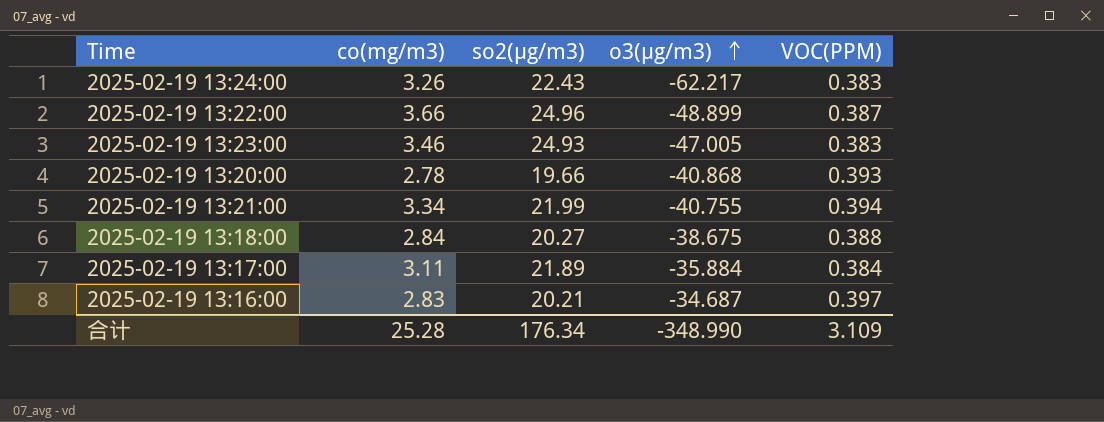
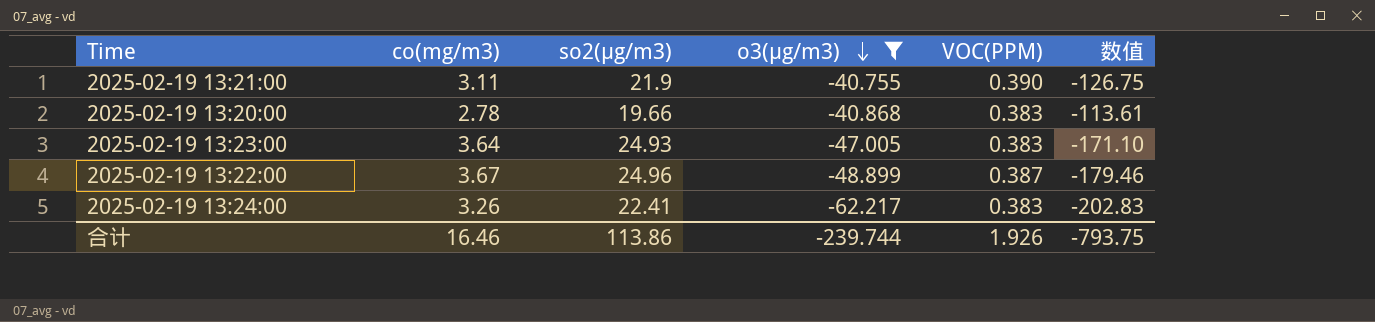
filter: none -> o3(μg/m3) <= -40.755
row order: o3(μg/m3) ascending -> o3(μg/m3) descending
column 数值 | formula: none -> [co(mg/m3)] * [o3(μg/m3)]
2025-02-19 13:21:00 | co(mg/m3): 3.34 -> 3.11
2025-02-19 13:21:00 | so2(μg/m3): 21.99 -> 21.9
2025-02-19 13:21:00 | VOC(PPM): 0.394 -> 0.390
2025-02-19 13:20:00 | VOC(PPM): 0.393 -> 0.383
2025-02-19 13:23:00 | co(mg/m3): 3.46 -> 3.64
2025-02-19 13:22:00 | co(mg/m3): 3.66 -> 3.67
2025-02-19 13:24:00 | so2(μg/m3): 22.43 -> 22.41
合计 | co(mg/m3): 25.28 -> 16.46
合计 | so2(μg/m3): 176.34 -> 113.86
合计 | o3(μg/m3): -348.990 -> -239.744
合计 | VOC(PPM): 3.109 -> 1.926

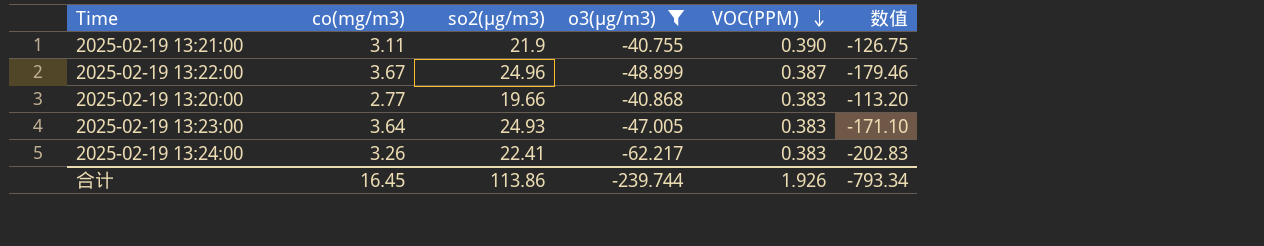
row order: o3(μg/m3) descending -> VOC(PPM) descending
2025-02-19 13:20:00 | co(mg/m3): 2.78 -> 2.77
2025-02-19 13:20:00 | 数值: -113.61 -> -113.20
合计 | co(mg/m3): 16.46 -> 16.45
合计 | 数值: -793.75 -> -793.34

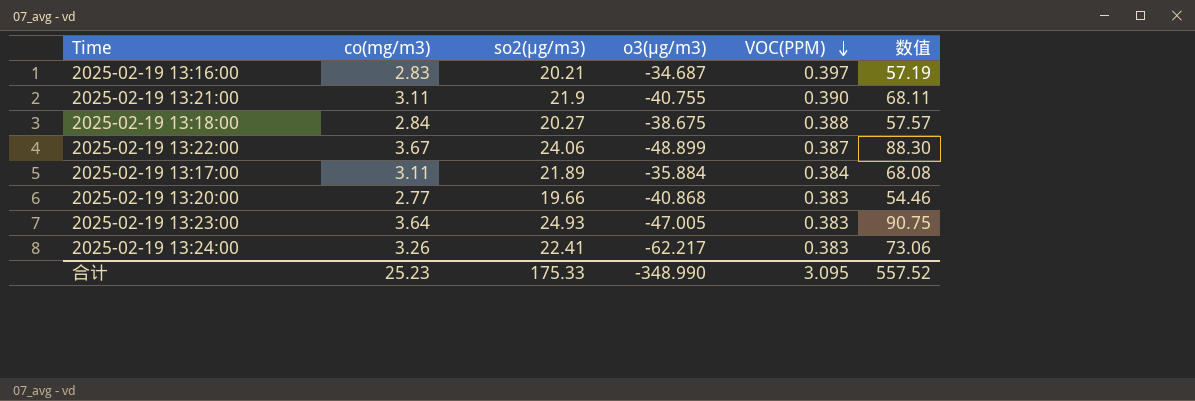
filter: o3(μg/m3) <= -40.755 -> none
column 数值 | formula: [co(mg/m3)] * [o3(μg/m3)] -> [co(mg/m3)] * [so2(μg/m3)]
2025-02-19 13:22:00 | so2(μg/m3): 24.96 -> 24.06
合计 | co(mg/m3): 16.45 -> 25.23
合计 | so2(μg/m3): 113.86 -> 175.33
合计 | o3(μg/m3): -239.744 -> -348.990
合计 | VOC(PPM): 1.926 -> 3.095
合计 | 数值: -793.34 -> 557.52

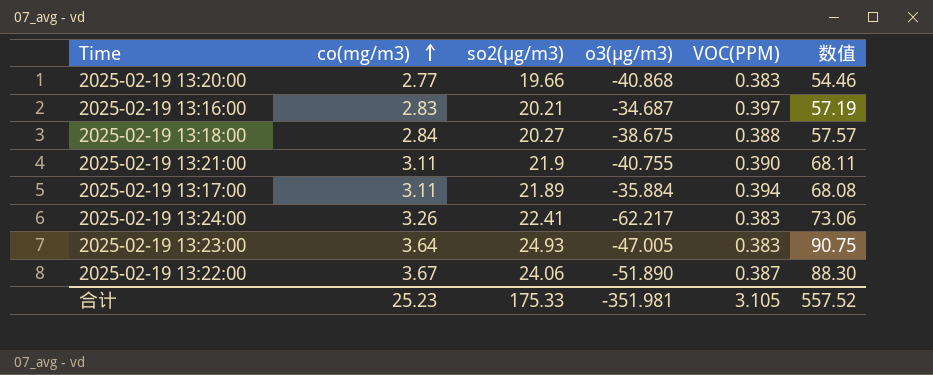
row order: VOC(PPM) descending -> co(mg/m3) ascending
2025-02-19 13:17:00 | VOC(PPM): 0.384 -> 0.394
2025-02-19 13:22:00 | o3(μg/m3): -48.899 -> -51.890
合计 | o3(μg/m3): -348.990 -> -351.981
合计 | VOC(PPM): 3.095 -> 3.105

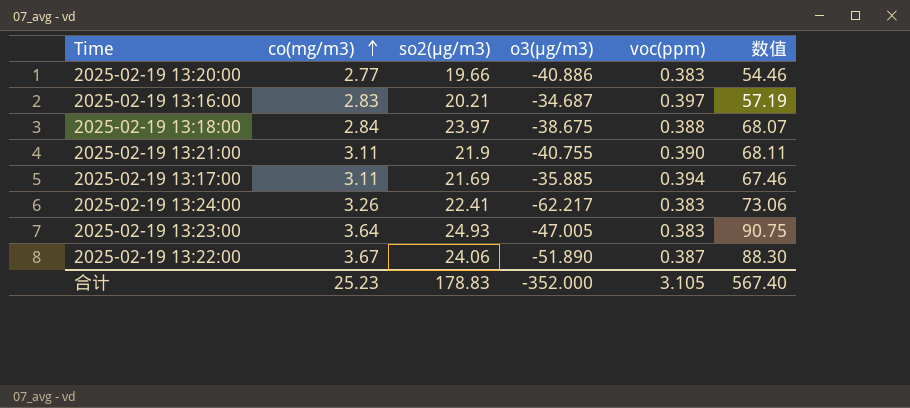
column name: VOC(PPM) -> voc(ppm)
2025-02-19 13:20:00 | o3(μg/m3): -40.868 -> -40.886
2025-02-19 13:18:00 | so2(μg/m3): 20.27 -> 23.97
2025-02-19 13:18:00 | 数值: 57.57 -> 68.07
2025-02-19 13:17:00 | so2(μg/m3): 21.89 -> 21.69
2025-02-19 13:17:00 | o3(μg/m3): -35.884 -> -35.885
2025-02-19 13:17:00 | 数值: 68.08 -> 67.46
合计 | so2(μg/m3): 175.33 -> 178.83
合计 | o3(μg/m3): -351.981 -> -352.000
合计 | 数值: 557.52 -> 567.40

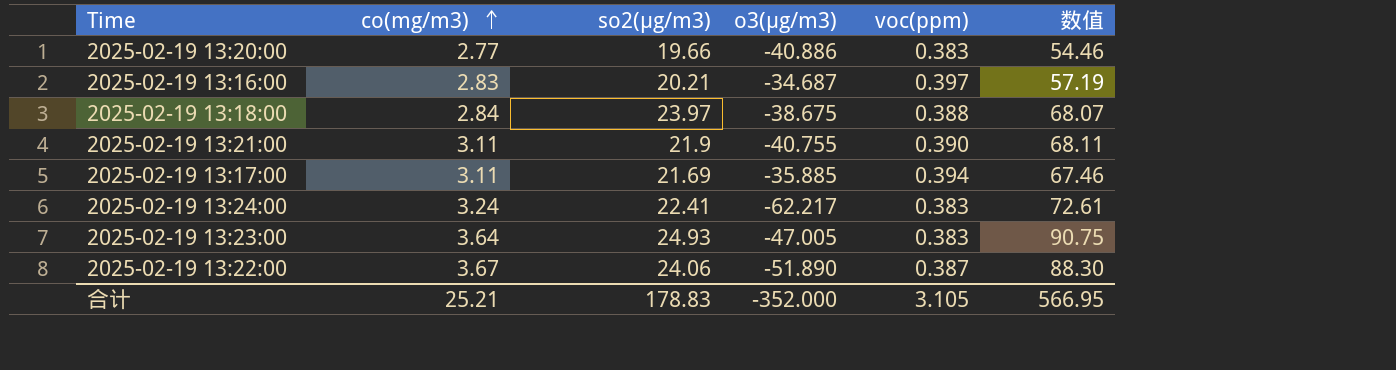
2025-02-19 13:24:00 | co(mg/m3): 3.26 -> 3.24
2025-02-19 13:24:00 | 数值: 73.06 -> 72.61
合计 | co(mg/m3): 25.23 -> 25.21
合计 | 数值: 567.40 -> 566.95

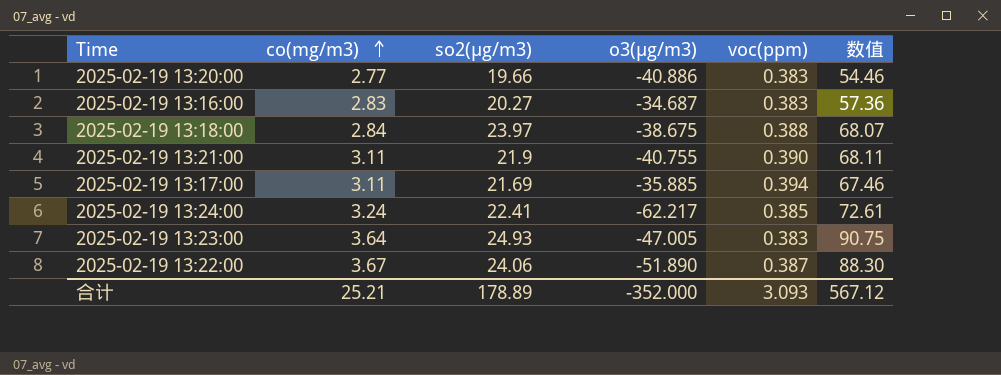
2025-02-19 13:16:00 | so2(μg/m3): 20.21 -> 20.27
2025-02-19 13:16:00 | voc(ppm): 0.397 -> 0.383
2025-02-19 13:16:00 | 数值: 57.19 -> 57.36
2025-02-19 13:24:00 | voc(ppm): 0.383 -> 0.385
合计 | so2(μg/m3): 178.83 -> 178.89
合计 | voc(ppm): 3.105 -> 3.093
合计 | 数值: 566.95 -> 567.12

